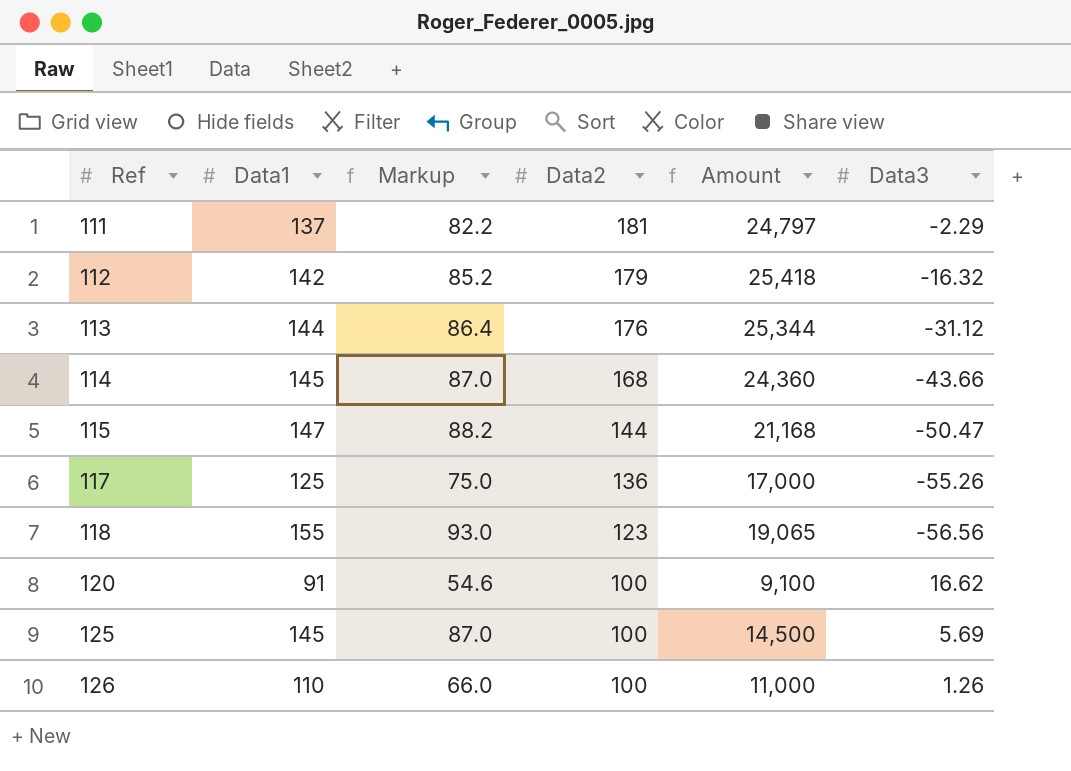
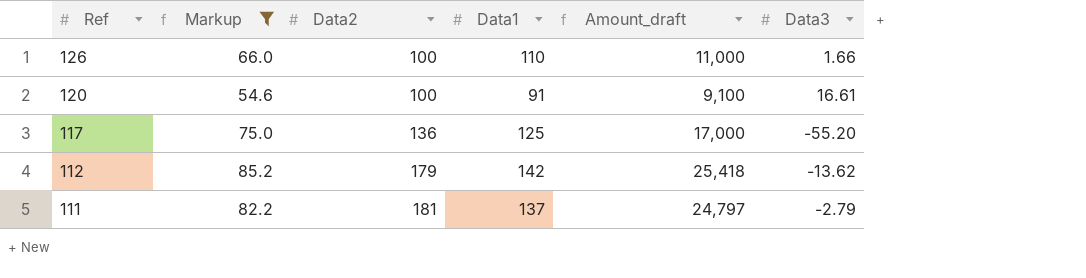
filter: none -> Markup <= 85.2
row order: Ref ascending -> Ref descending
column Data1 | position: 2 -> 4
column name: Amount -> Amount_draft
126 | Data3: 1.26 -> 1.66
120 | Data3: 16.62 -> 16.61
117 | Data3: -55.26 -> -55.20
112 | Data3: -16.32 -> -13.62
111 | Data3: -2.29 -> -2.79

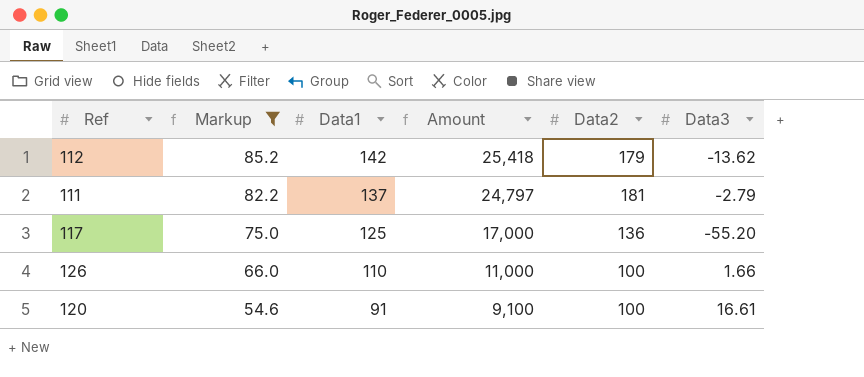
row order: Ref descending -> Markup descending
column name: Amount_draft -> Amount
column Data2 | position: 3 -> 5

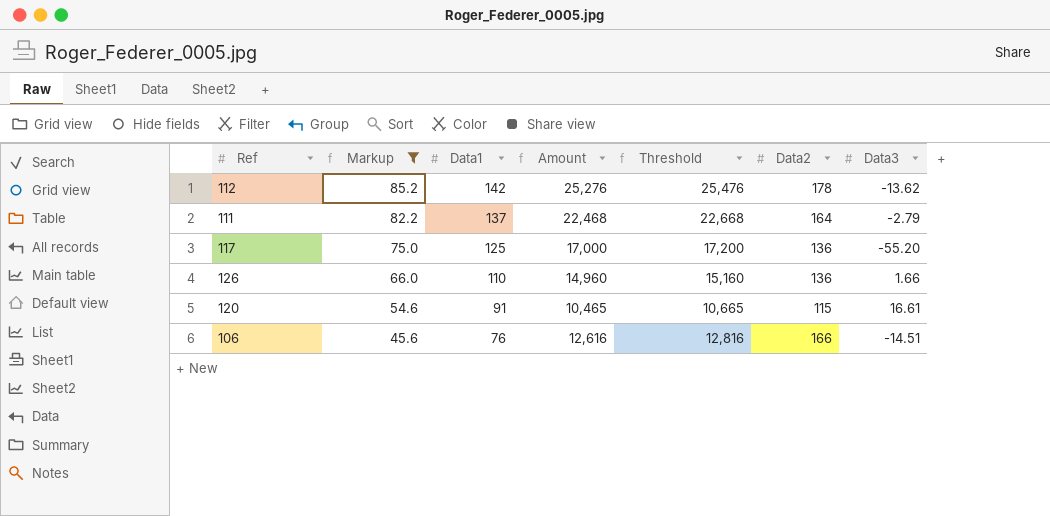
column Threshold | formula: none -> [Amount] + 200
112 | Amount: 25,418 -> 25,276
112 | Data2: 179 -> 178
111 | Amount: 24,797 -> 22,468
111 | Data2: 181 -> 164
126 | Amount: 11,000 -> 14,960
126 | Data2: 100 -> 136
120 | Amount: 9,100 -> 10,465
120 | Data2: 100 -> 115
row 106: none -> 45.6 | 76 | 12,616 | 12,816 | 166 | -14.51

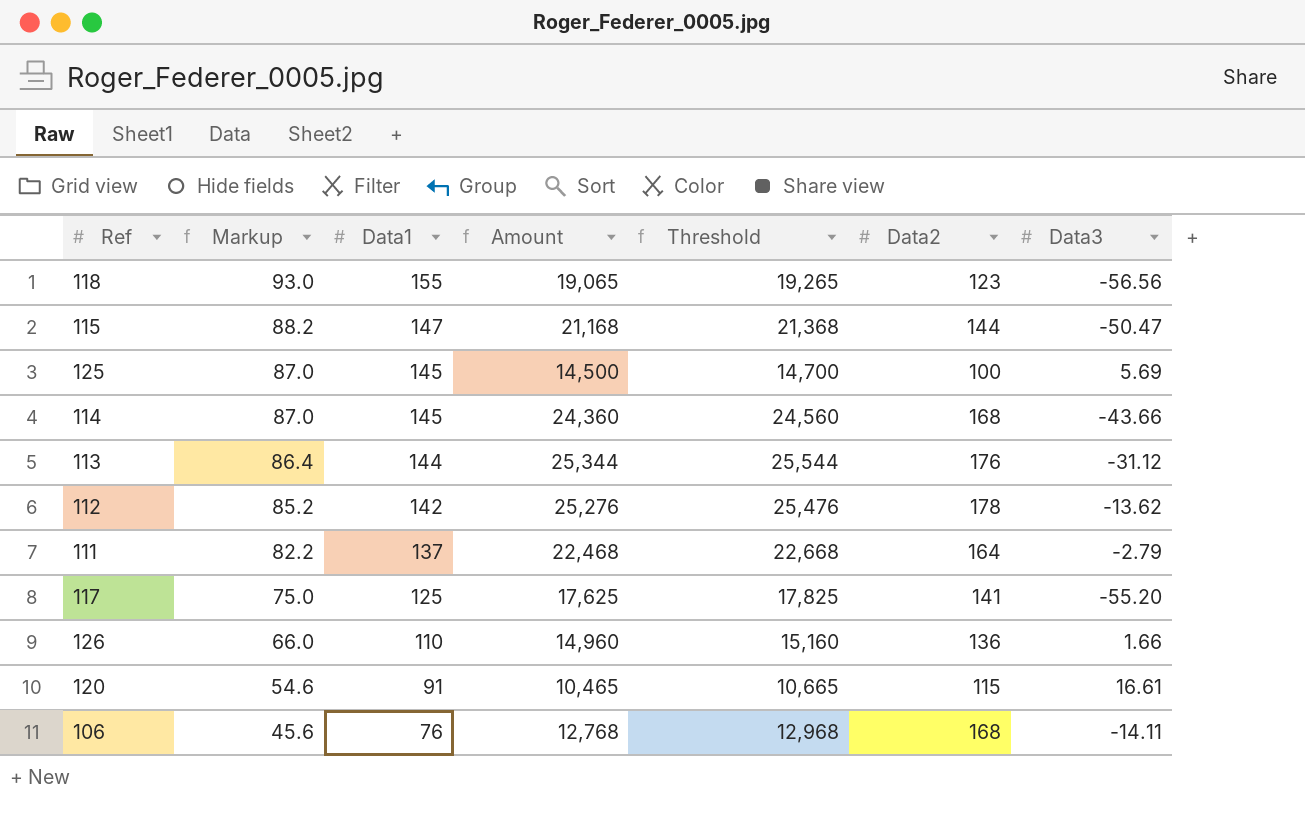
filter: Markup <= 85.2 -> none
117 | Amount: 17,000 -> 17,625
117 | Threshold: 17,200 -> 17,825
117 | Data2: 136 -> 141
106 | Amount: 12,616 -> 12,768
106 | Threshold: 12,816 -> 12,968
106 | Data2: 166 -> 168
106 | Data3: -14.51 -> -14.11

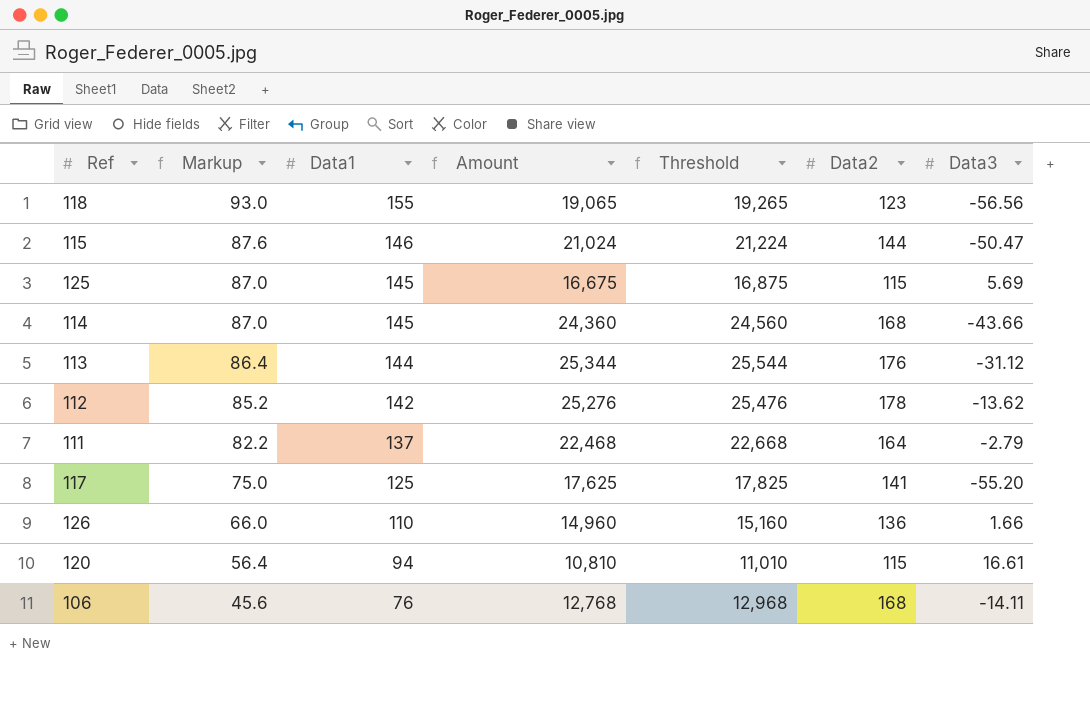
115 | Markup: 88.2 -> 87.6
115 | Data1: 147 -> 146
115 | Amount: 21,168 -> 21,024
115 | Threshold: 21,368 -> 21,224
125 | Amount: 14,500 -> 16,675
125 | Threshold: 14,700 -> 16,875
125 | Data2: 100 -> 115
120 | Markup: 54.6 -> 56.4
120 | Data1: 91 -> 94
120 | Amount: 10,465 -> 10,810
120 | Threshold: 10,665 -> 11,010

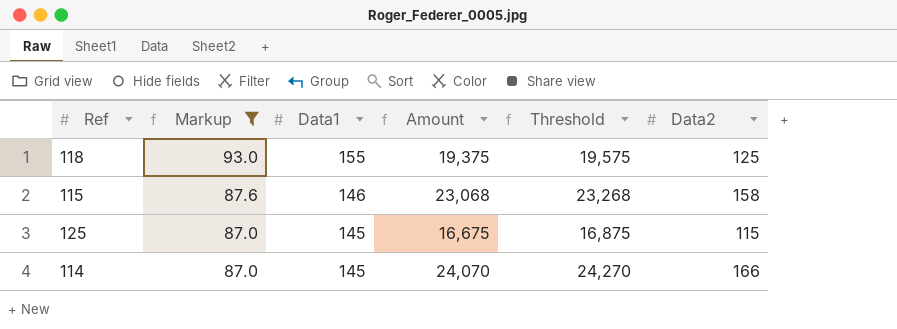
filter: none -> Markup >= 87.0
column Data3 | position: 7 -> none
118 | Amount: 19,065 -> 19,375
118 | Threshold: 19,265 -> 19,575
118 | Data2: 123 -> 125
115 | Amount: 21,024 -> 23,068
115 | Threshold: 21,224 -> 23,268
115 | Data2: 144 -> 158
114 | Amount: 24,360 -> 24,070
114 | Threshold: 24,560 -> 24,270
114 | Data2: 168 -> 166

